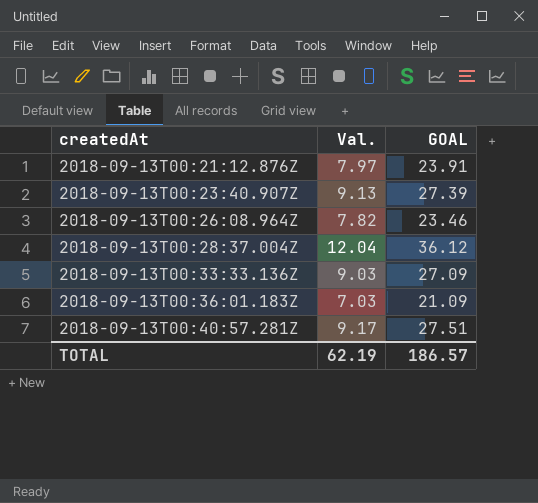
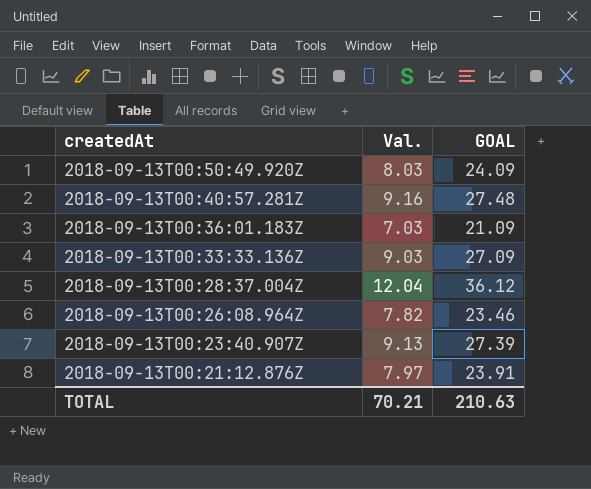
row order: createdAt ascending -> createdAt descending
row 2018-09-13T00:50:49.920Z: none -> 8.03 | 24.09
2018-09-13T00:40:57.281Z | Val.: 9.17 -> 9.16
2018-09-13T00:40:57.281Z | GOAL: 27.51 -> 27.48
TOTAL | Val.: 62.19 -> 70.21
TOTAL | GOAL: 186.57 -> 210.63

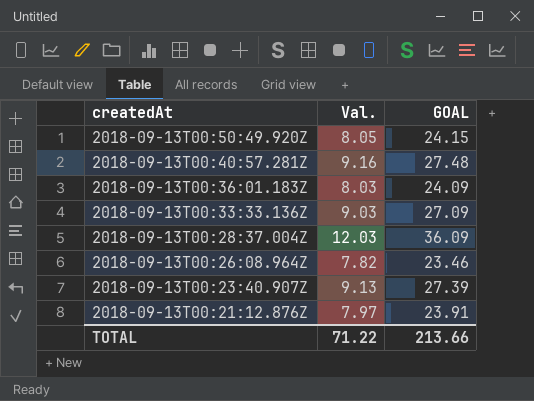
2018-09-13T00:50:49.920Z | Val.: 8.03 -> 8.05
2018-09-13T00:50:49.920Z | GOAL: 24.09 -> 24.15
2018-09-13T00:36:01.183Z | Val.: 7.03 -> 8.03
2018-09-13T00:36:01.183Z | GOAL: 21.09 -> 24.09
2018-09-13T00:28:37.004Z | Val.: 12.04 -> 12.03
2018-09-13T00:28:37.004Z | GOAL: 36.12 -> 36.09
TOTAL | Val.: 70.21 -> 71.22
TOTAL | GOAL: 210.63 -> 213.66

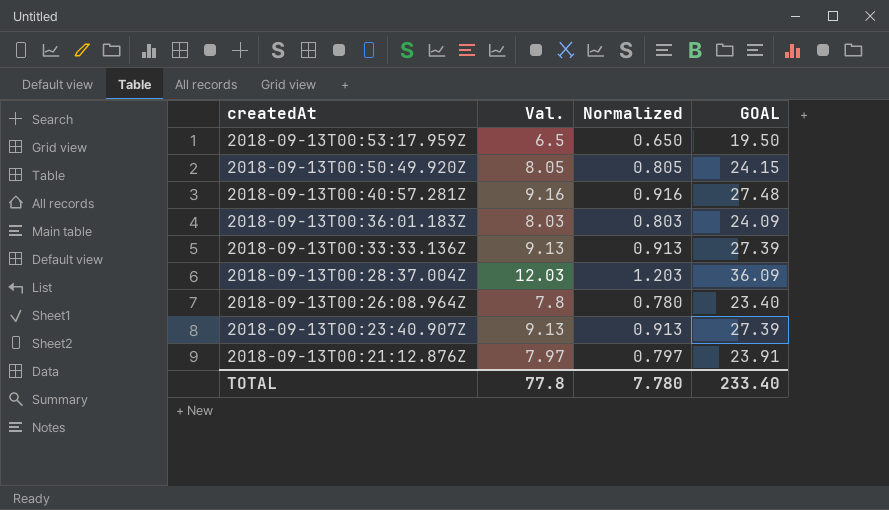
column Normalized | formula: none -> [Val.] * 0.1
row 2018-09-13T00:53:17.959Z: none -> 6.5 | 0.650 | 19.50
2018-09-13T00:33:33.136Z | Val.: 9.03 -> 9.13
2018-09-13T00:33:33.136Z | GOAL: 27.09 -> 27.39
2018-09-13T00:26:08.964Z | Val.: 7.82 -> 7.8
2018-09-13T00:26:08.964Z | GOAL: 23.46 -> 23.40
TOTAL | Val.: 71.22 -> 77.8
TOTAL | GOAL: 213.66 -> 233.40

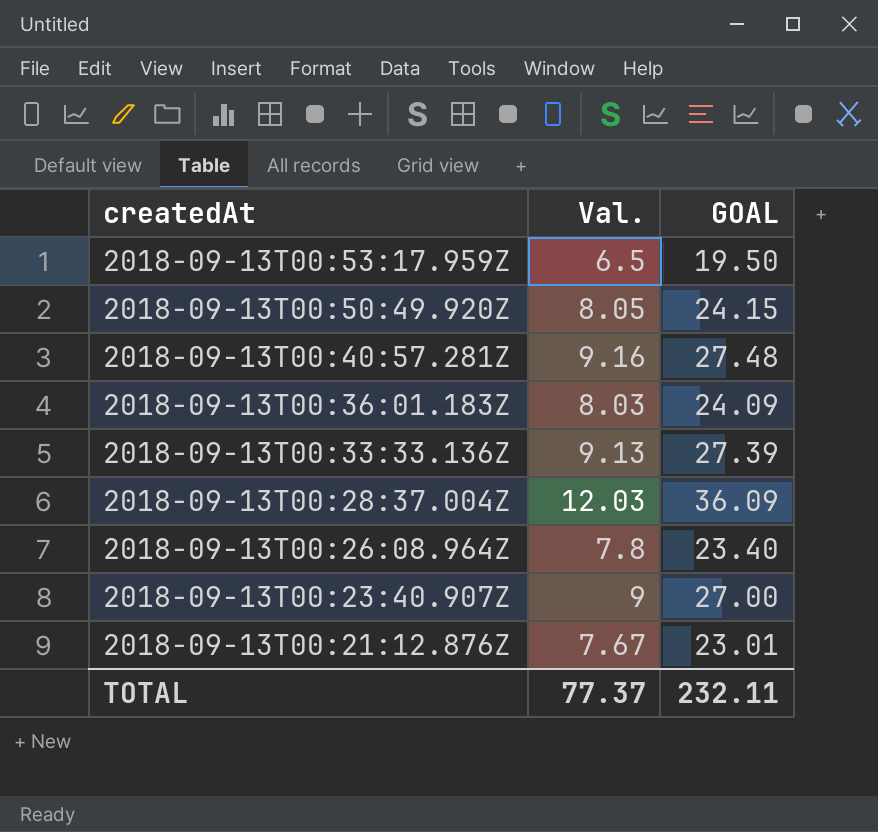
column Normalized | formula: [Val.] * 0.1 -> none
2018-09-13T00:23:40.907Z | Val.: 9.13 -> 9
2018-09-13T00:23:40.907Z | GOAL: 27.39 -> 27.00
2018-09-13T00:21:12.876Z | Val.: 7.97 -> 7.67
2018-09-13T00:21:12.876Z | GOAL: 23.91 -> 23.01
TOTAL | Val.: 77.8 -> 77.37
TOTAL | GOAL: 233.40 -> 232.11

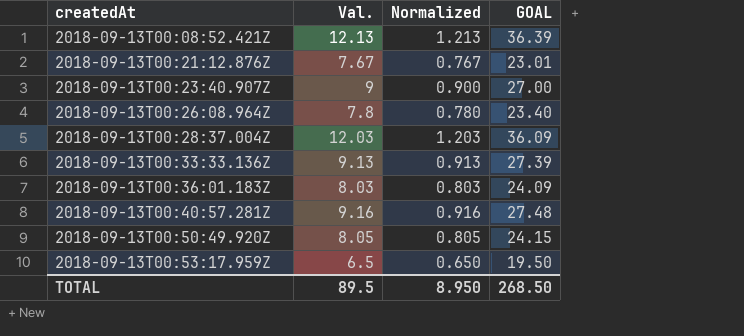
row order: createdAt descending -> createdAt ascending
column Normalized | formula: none -> [Val.] * 0.1
row 2018-09-13T00:08:52.421Z: none -> 12.13 | 1.213 | 36.39
TOTAL | Val.: 77.37 -> 89.5
TOTAL | GOAL: 232.11 -> 268.50

